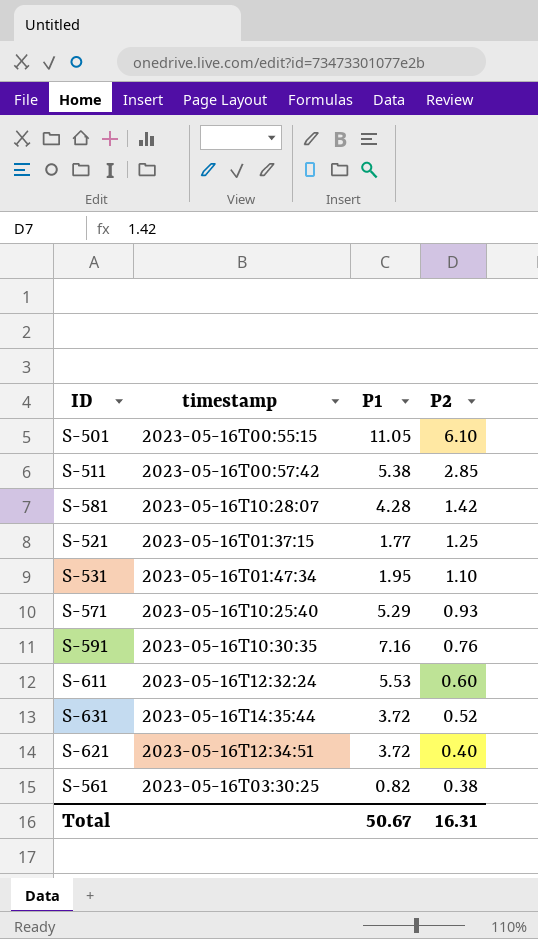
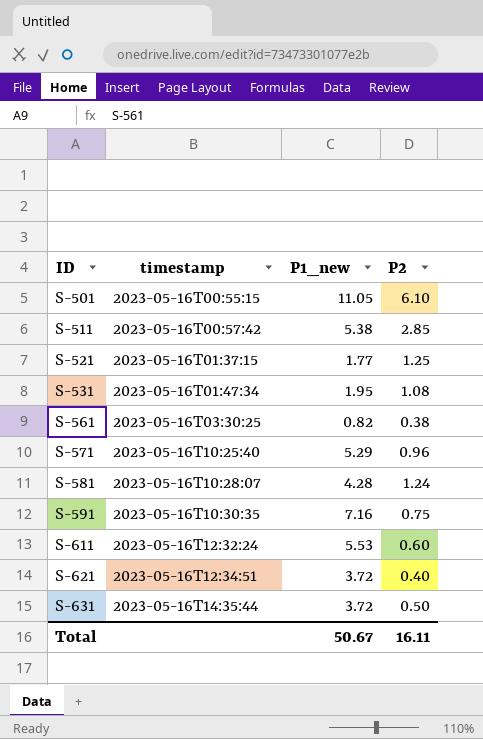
row order: P2 descending -> ID ascending
column name: P1 -> P1_new
S-531 | P2: 1.10 -> 1.08
S-571 | P2: 0.93 -> 0.96
S-581 | P2: 1.42 -> 1.24
S-591 | P2: 0.76 -> 0.75
S-631 | P2: 0.52 -> 0.50
Total | P2: 16.31 -> 16.11

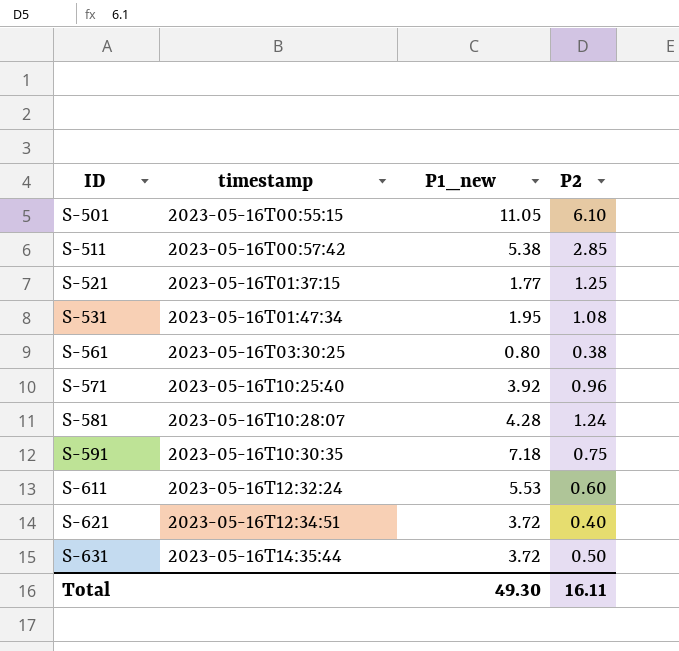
S-561 | P1_new: 0.82 -> 0.80
S-571 | P1_new: 5.29 -> 3.92
S-591 | P1_new: 7.16 -> 7.18
Total | P1_new: 50.67 -> 49.30

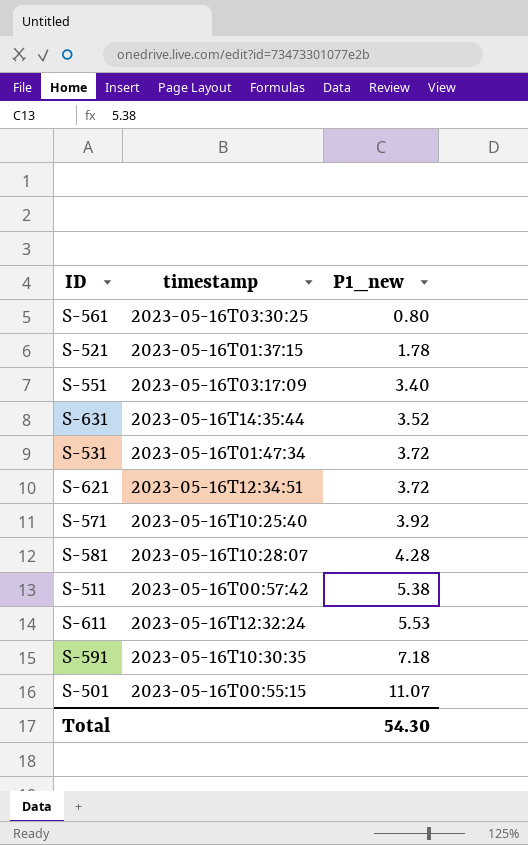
row order: ID ascending -> P1_new ascending
column P2 | position: 4 -> none
S-521 | P1_new: 1.77 -> 1.78
row S-551: none -> 2023-05-16T03:17:09 | 3.40
S-631 | P1_new: 3.72 -> 3.52
S-531 | P1_new: 1.95 -> 3.72
S-501 | P1_new: 11.05 -> 11.07
Total | P1_new: 49.30 -> 54.30

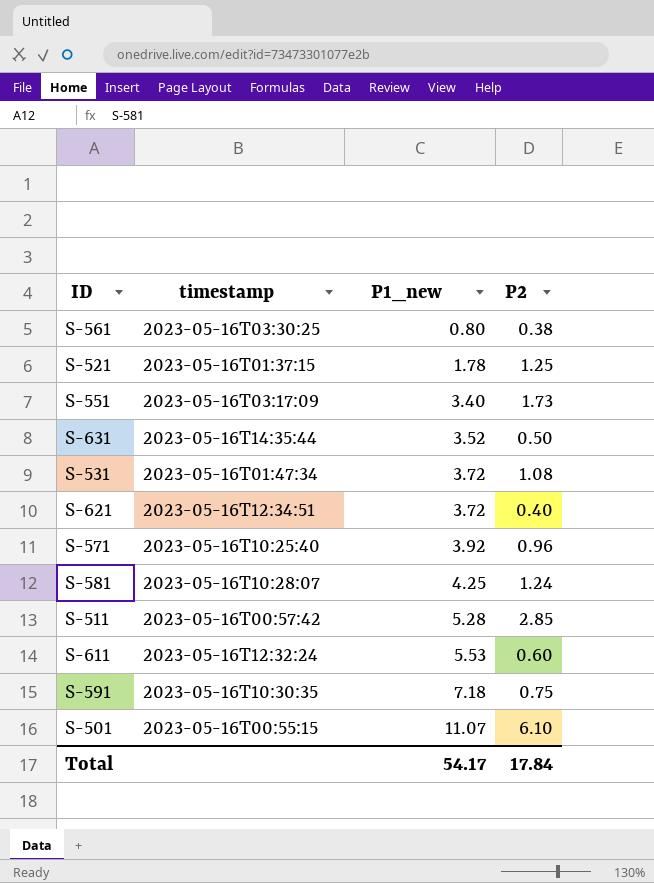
column P2 | position: none -> 4
S-581 | P1_new: 4.28 -> 4.25
S-511 | P1_new: 5.38 -> 5.28
Total | P1_new: 54.30 -> 54.17

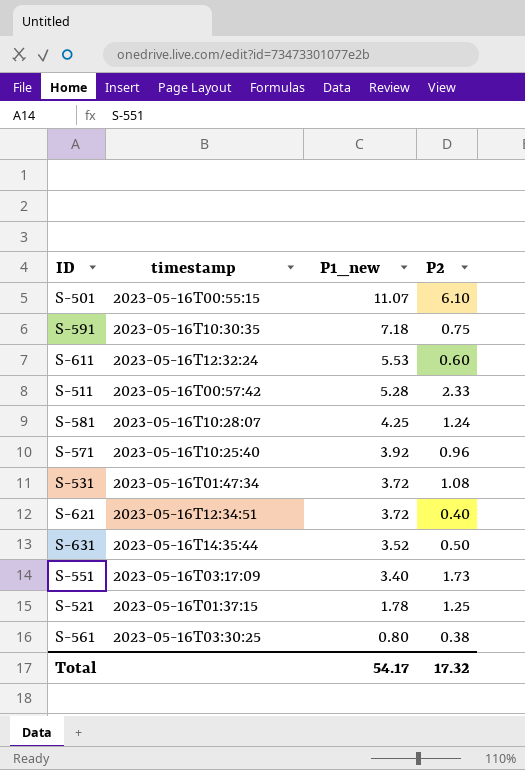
row order: P1_new ascending -> P1_new descending
S-511 | P2: 2.85 -> 2.33
Total | P2: 17.84 -> 17.32

